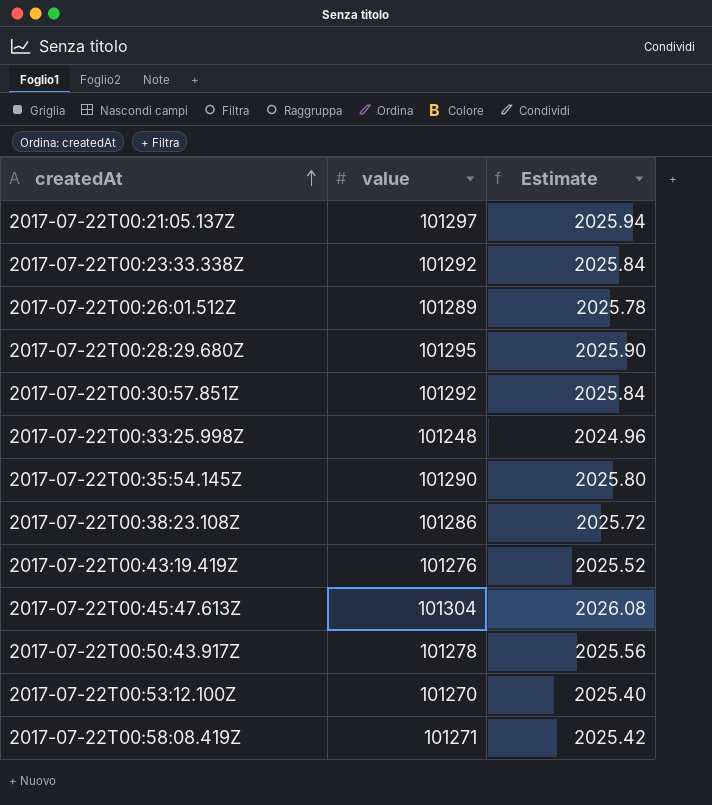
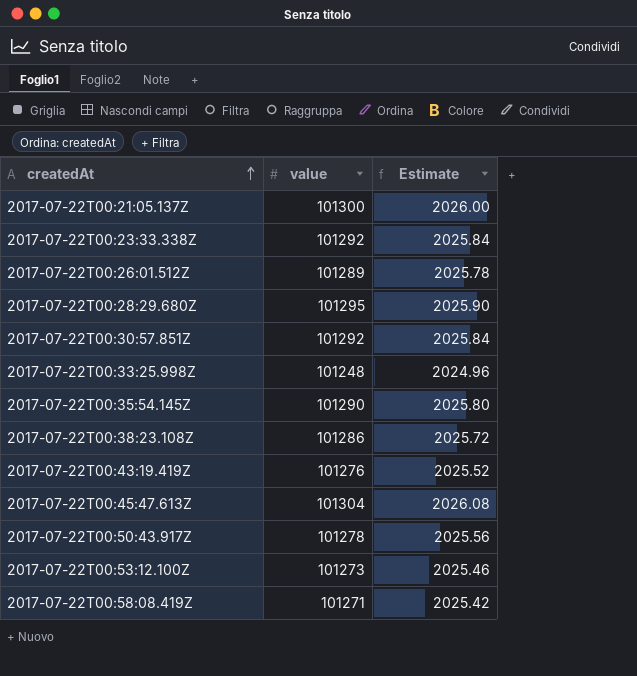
2017-07-22T00:21:05.137Z | value: 101297 -> 101300
2017-07-22T00:21:05.137Z | Estimate: 2025.94 -> 2026.00
2017-07-22T00:53:12.100Z | value: 101270 -> 101273
2017-07-22T00:53:12.100Z | Estimate: 2025.40 -> 2025.46

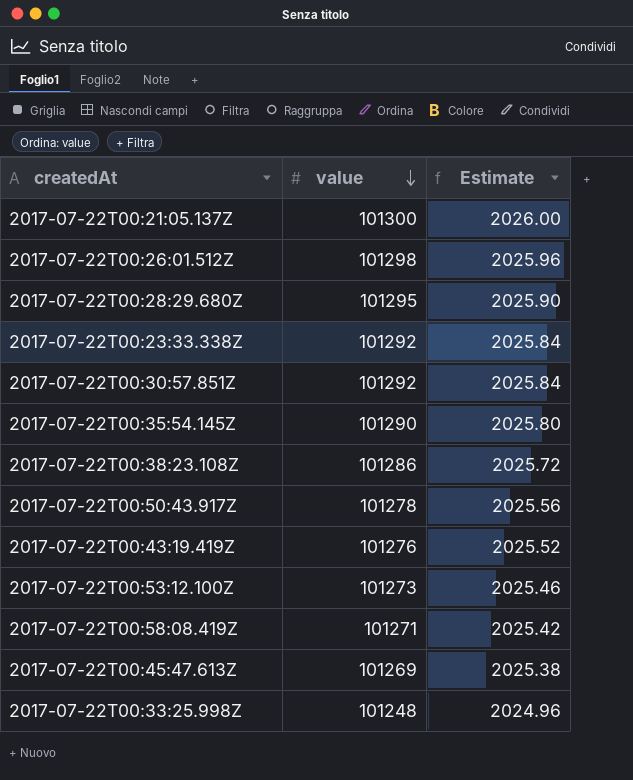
row order: createdAt ascending -> value descending
2017-07-22T00:26:01.512Z | value: 101289 -> 101298
2017-07-22T00:26:01.512Z | Estimate: 2025.78 -> 2025.96
2017-07-22T00:45:47.613Z | value: 101304 -> 101269
2017-07-22T00:45:47.613Z | Estimate: 2026.08 -> 2025.38

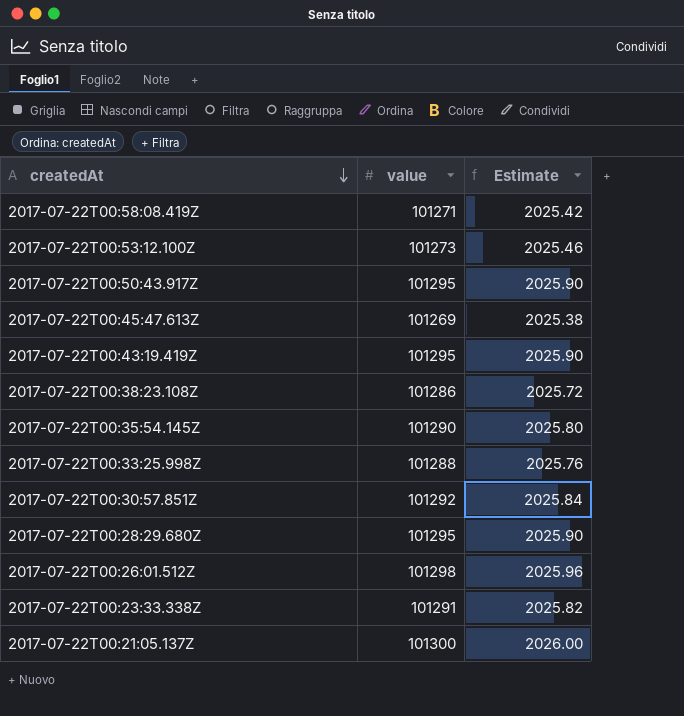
row order: value descending -> createdAt descending
2017-07-22T00:50:43.917Z | value: 101278 -> 101295
2017-07-22T00:50:43.917Z | Estimate: 2025.56 -> 2025.90
2017-07-22T00:43:19.419Z | value: 101276 -> 101295
2017-07-22T00:43:19.419Z | Estimate: 2025.52 -> 2025.90
2017-07-22T00:33:25.998Z | value: 101248 -> 101288
2017-07-22T00:33:25.998Z | Estimate: 2024.96 -> 2025.76
2017-07-22T00:23:33.338Z | value: 101292 -> 101291
2017-07-22T00:23:33.338Z | Estimate: 2025.84 -> 2025.82

